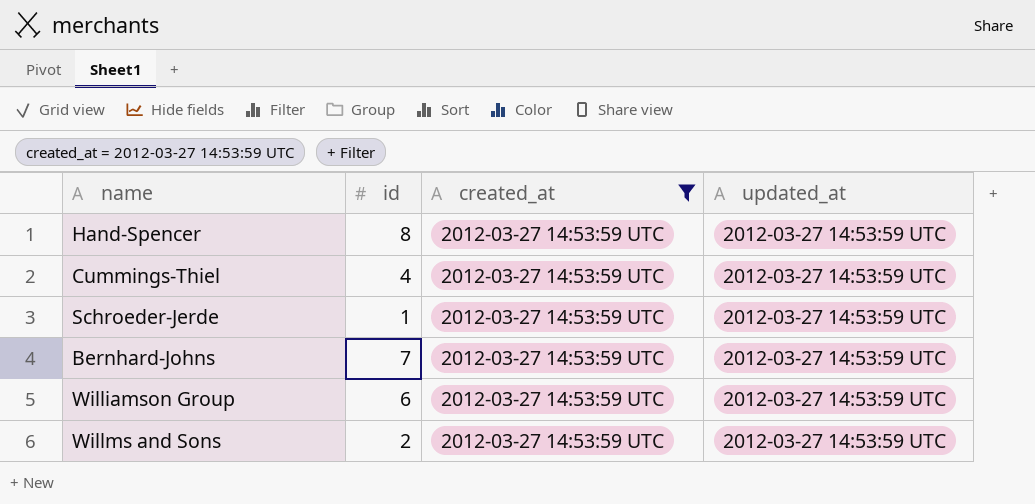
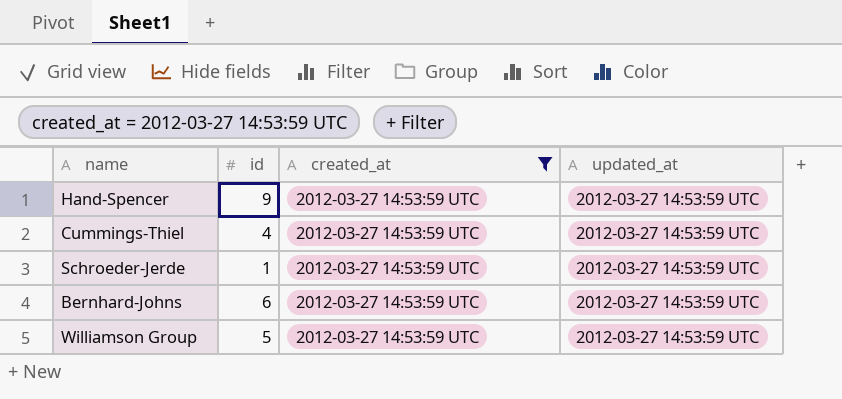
row Willms and Sons: 2 | 2012-03-27 14:53:59 UTC | 2012-03-27 14:53:59 UTC -> none
Hand-Spencer | id: 8 -> 9
Bernhard-Johns | id: 7 -> 6
Williamson Group | id: 6 -> 5

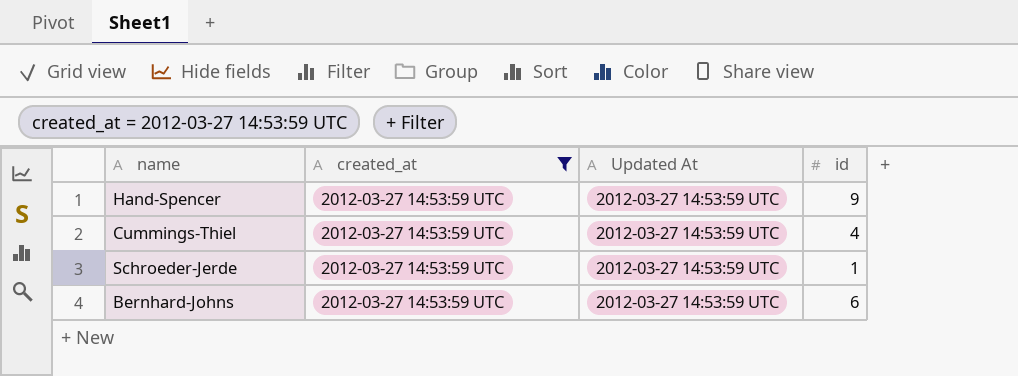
column name: updated_at -> Updated At
column id | position: 2 -> 4
row Williamson Group: 5 | 2012-03-27 14:53:59 UTC | 2012-03-27 14:53:59 UTC -> none

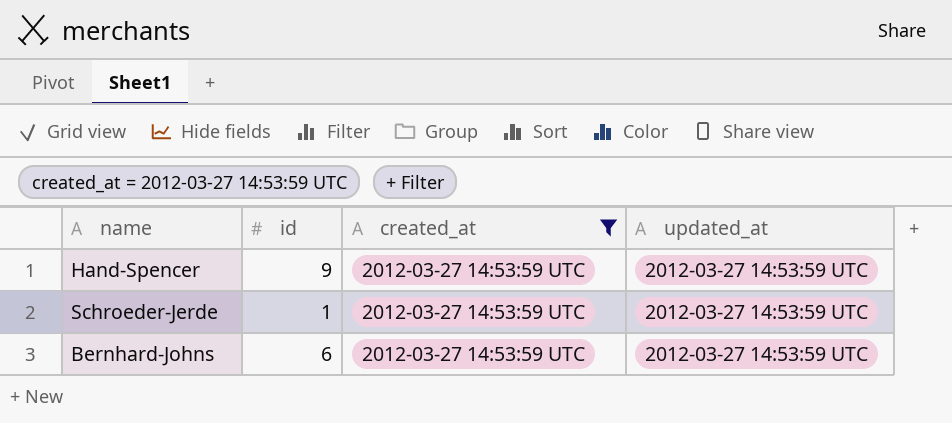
column id | position: 4 -> 2
column name: Updated At -> updated_at
row Cummings-Thiel: 2012-03-27 14:53:59 UTC | 2012-03-27 14:53:59 UTC | 4 -> none

